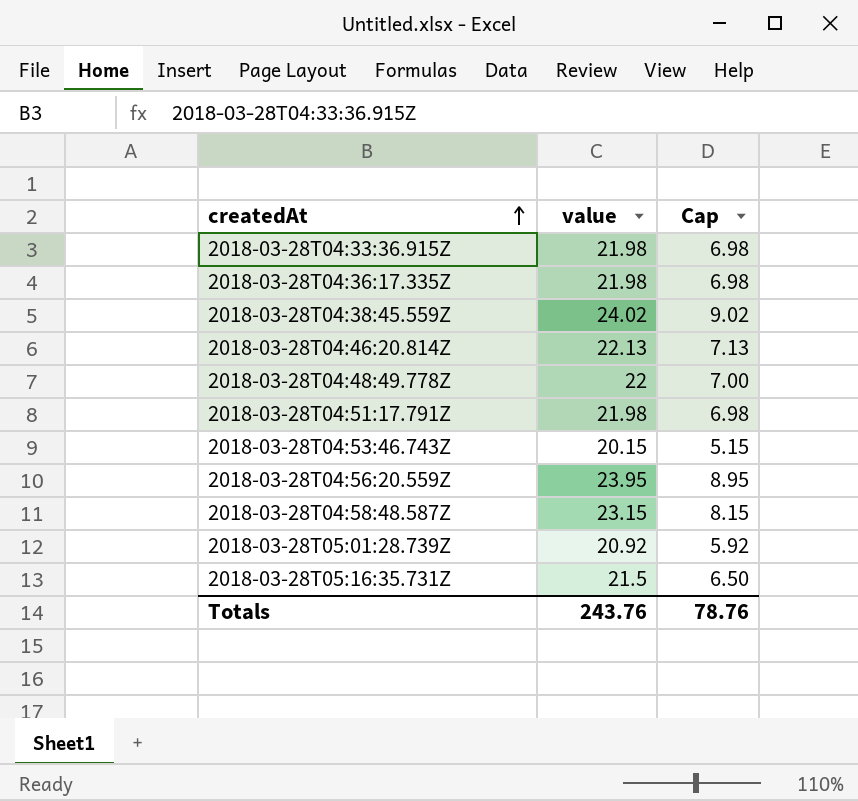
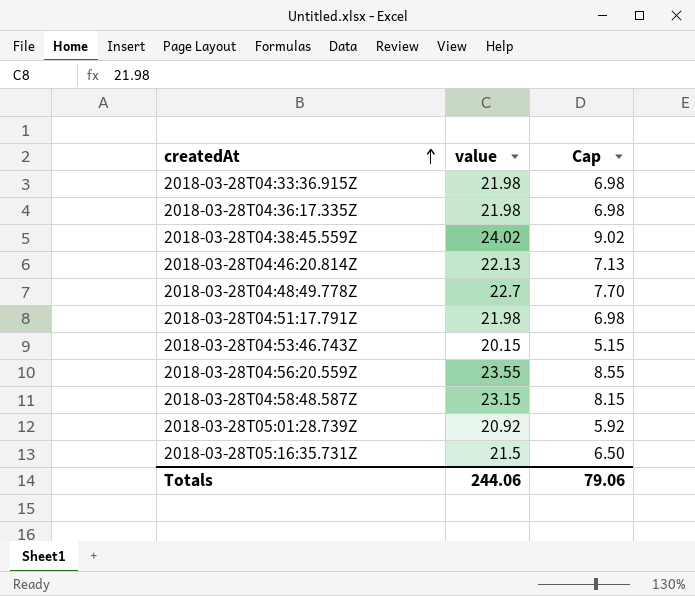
2018-03-28T04:48:49.778Z | value: 22 -> 22.7
2018-03-28T04:48:49.778Z | Cap: 7.00 -> 7.70
2018-03-28T04:56:20.559Z | value: 23.95 -> 23.55
2018-03-28T04:56:20.559Z | Cap: 8.95 -> 8.55
Totals | value: 243.76 -> 244.06
Totals | Cap: 78.76 -> 79.06

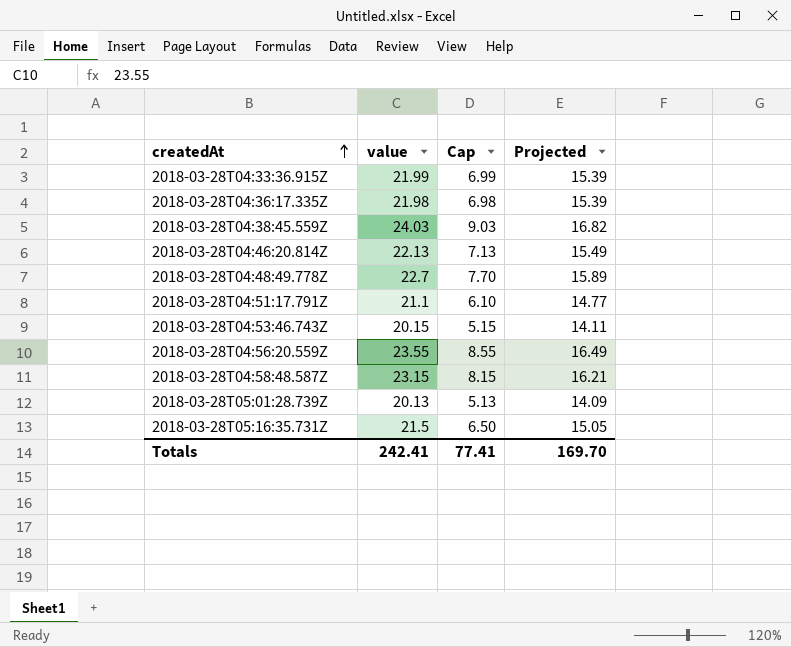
column Projected | formula: none -> [value] * 0.7
2018-03-28T04:33:36.915Z | value: 21.98 -> 21.99
2018-03-28T04:33:36.915Z | Cap: 6.98 -> 6.99
2018-03-28T04:38:45.559Z | value: 24.02 -> 24.03
2018-03-28T04:38:45.559Z | Cap: 9.02 -> 9.03
2018-03-28T04:51:17.791Z | value: 21.98 -> 21.1
2018-03-28T04:51:17.791Z | Cap: 6.98 -> 6.10
2018-03-28T05:01:28.739Z | value: 20.92 -> 20.13
2018-03-28T05:01:28.739Z | Cap: 5.92 -> 5.13
Totals | value: 244.06 -> 242.41
Totals | Cap: 79.06 -> 77.41

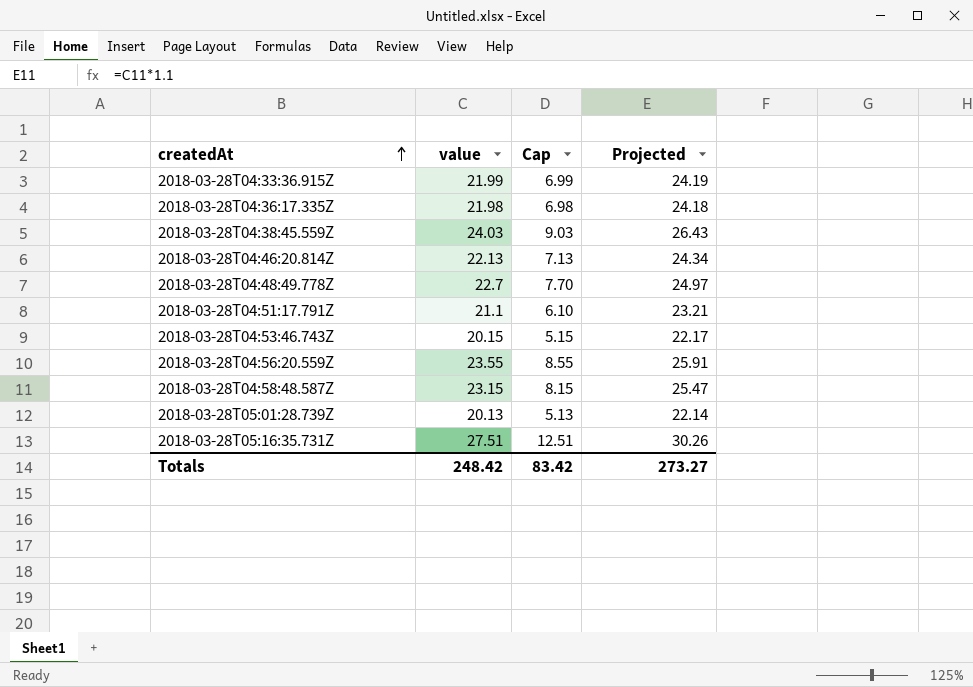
column Projected | formula: [value] * 0.7 -> [value] * 1.1
2018-03-28T05:16:35.731Z | value: 21.5 -> 27.51
2018-03-28T05:16:35.731Z | Cap: 6.50 -> 12.51
Totals | value: 242.41 -> 248.42
Totals | Cap: 77.41 -> 83.42
Totals | Projected: 169.70 -> 273.27

